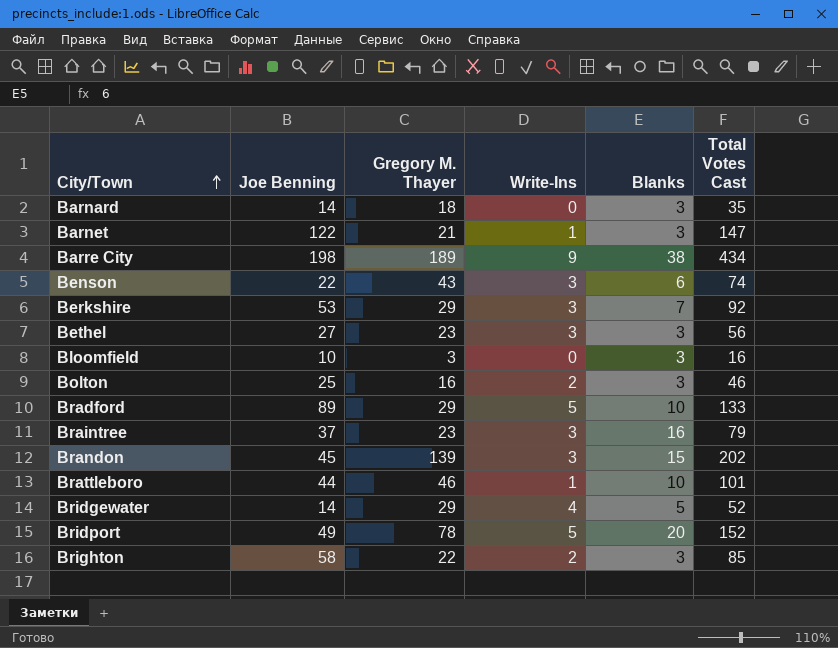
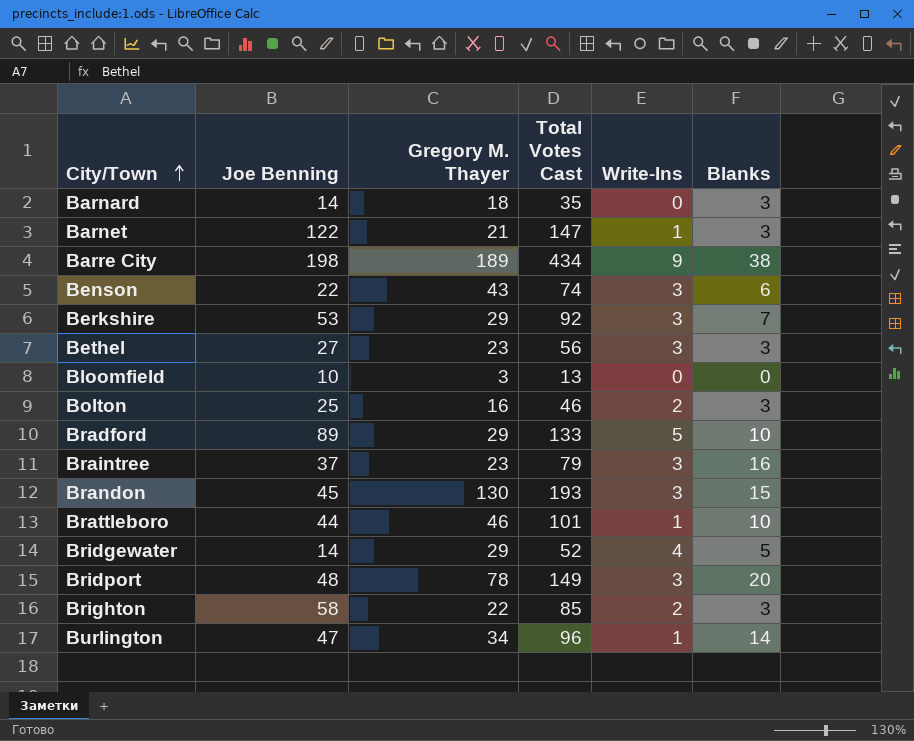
column Total Votes Cast | position: 6 -> 4
Bloomfield | Total Votes Cast: 16 -> 13
Bloomfield | Blanks: 3 -> 0
Brandon | Gregory M. Thayer: 139 -> 130
Brandon | Total Votes Cast: 202 -> 193
Bridport | Joe Benning: 49 -> 48
Bridport | Total Votes Cast: 152 -> 149
Bridport | Write-Ins: 5 -> 3
row Burlington: none -> 47 | 34 | 96 | 1 | 14

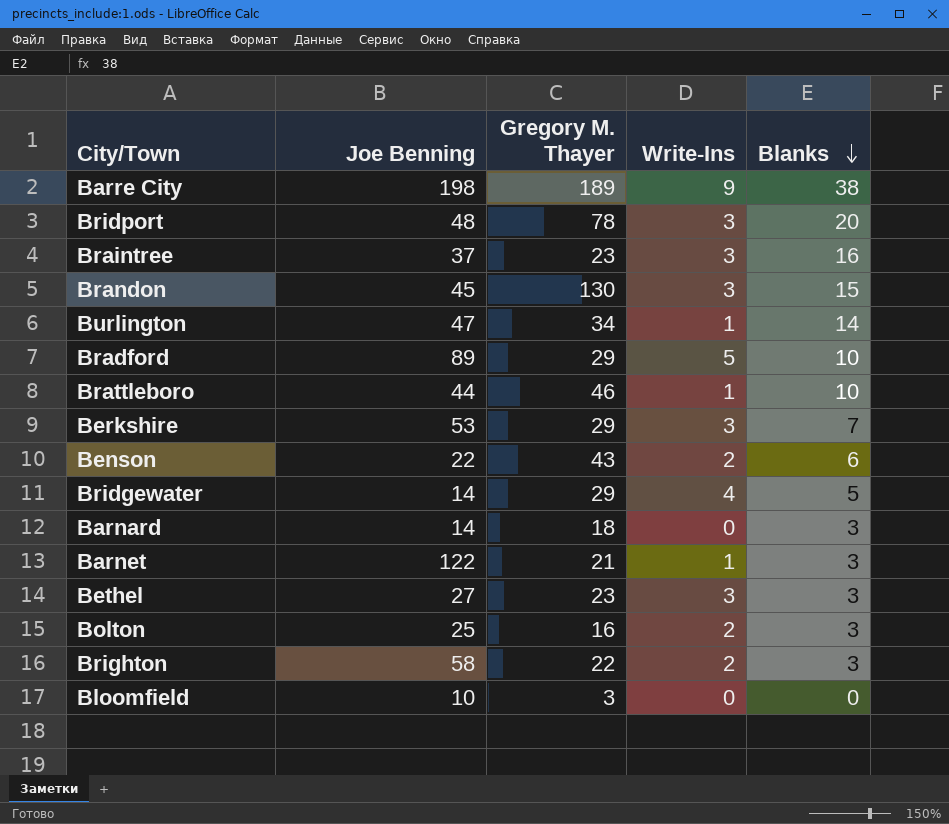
row order: City/Town ascending -> Blanks descending
column Total Votes Cast | formula: [Joe Benning] + [Gregory M. Thayer] + [Write-Ins] + [Blanks] -> none
Benson | Write-Ins: 3 -> 2

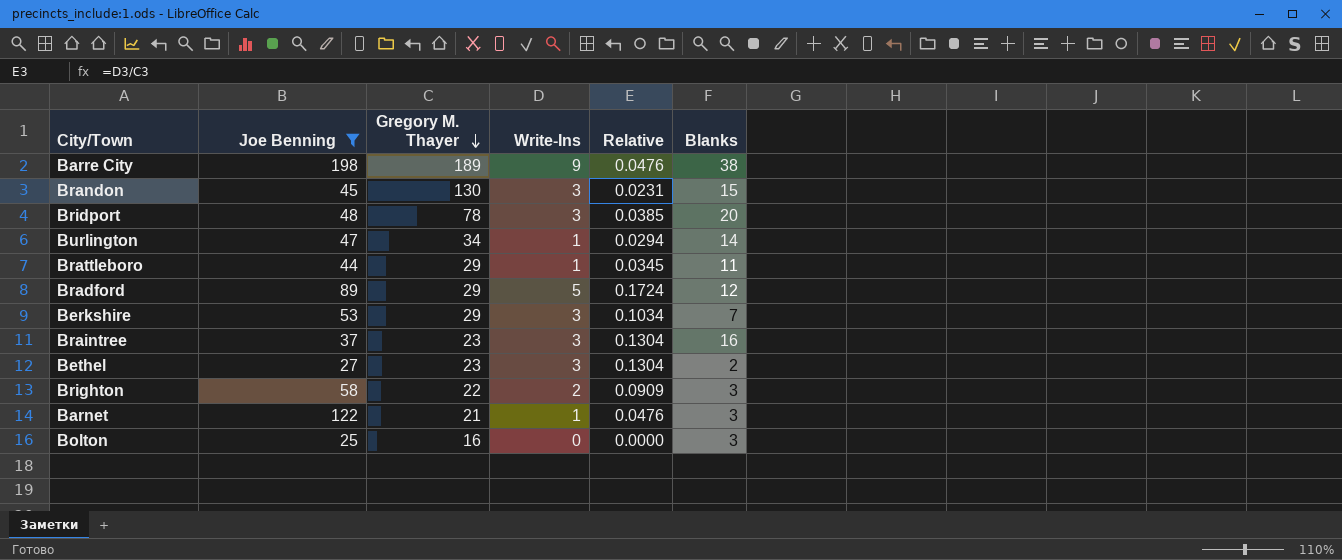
filter: none -> Joe Benning >= 25
row order: Blanks descending -> Gregory M. Thayer descending
column Relative | formula: none -> [Write-Ins] / [Gregory M. Thayer]
Brattleboro | Gregory M. Thayer: 46 -> 29
Brattleboro | Blanks: 10 -> 11
Bradford | Blanks: 10 -> 12
Bethel | Blanks: 3 -> 2
Bolton | Write-Ins: 2 -> 0

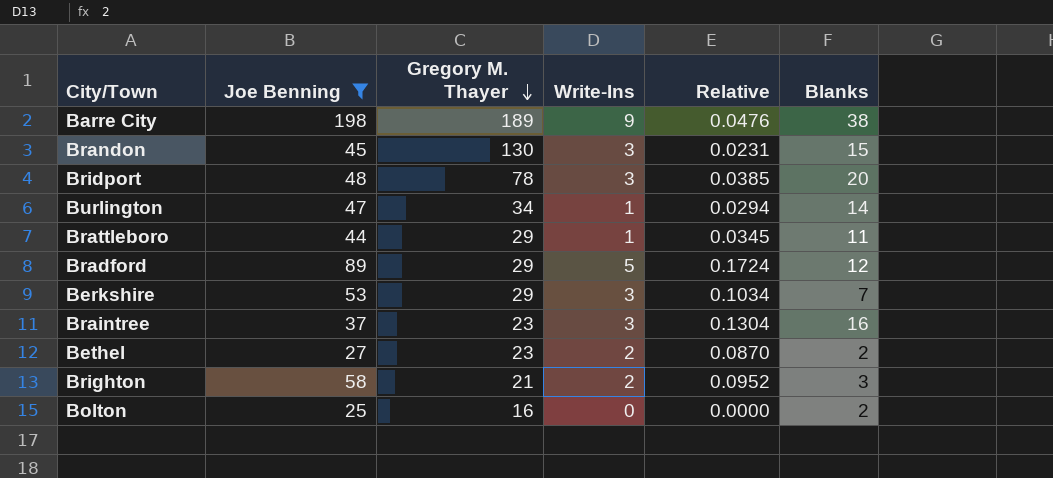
row Barnet: 122 | 21 | 1 | 0.0476 | 3 -> none
Bethel | Write-Ins: 3 -> 2
Bethel | Relative: 0.1304 -> 0.0870
Brighton | Gregory M. Thayer: 22 -> 21
Brighton | Relative: 0.0909 -> 0.0952
Bolton | Blanks: 3 -> 2

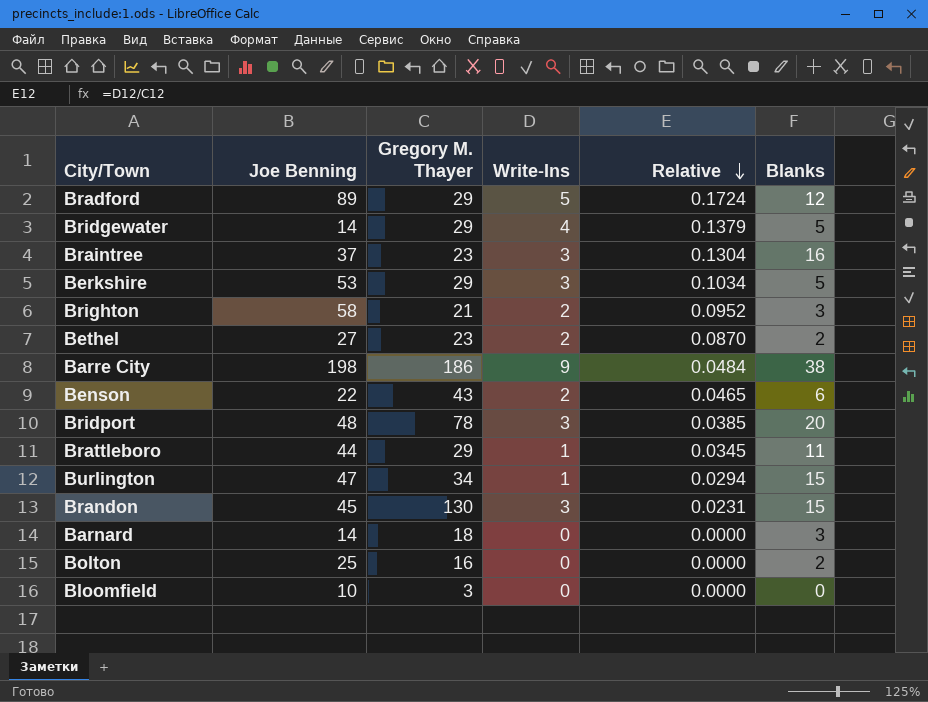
filter: Joe Benning >= 25 -> none
row order: Gregory M. Thayer descending -> Relative descending
Berkshire | Blanks: 7 -> 5
Barre City | Gregory M. Thayer: 189 -> 186
Barre City | Relative: 0.0476 -> 0.0484
Burlington | Blanks: 14 -> 15

